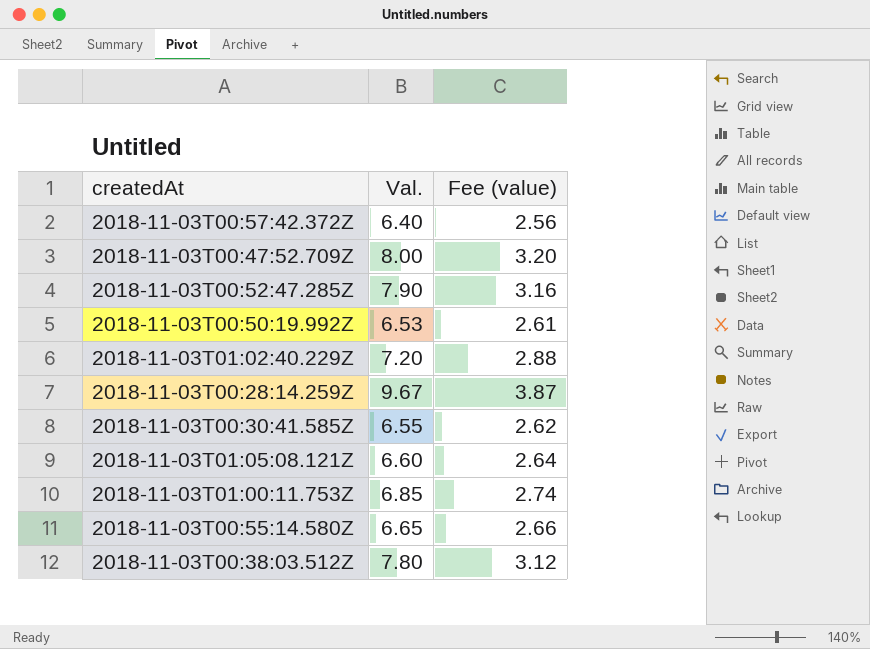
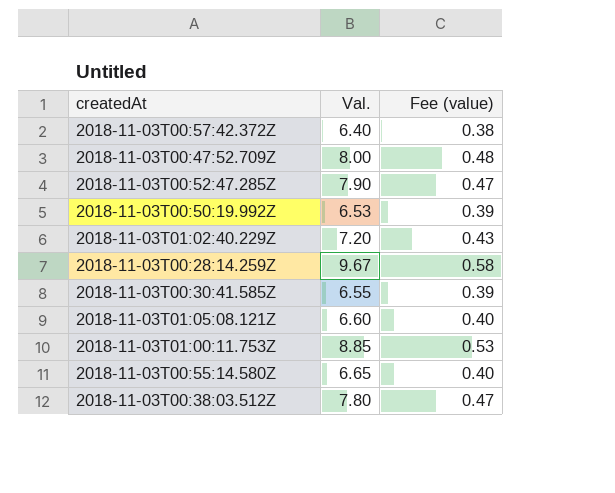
column Fee (value) | formula: [Val.] * 0.4 -> [Val.] * 0.06
2018-11-03T01:00:11.753Z | Val.: 6.85 -> 8.85

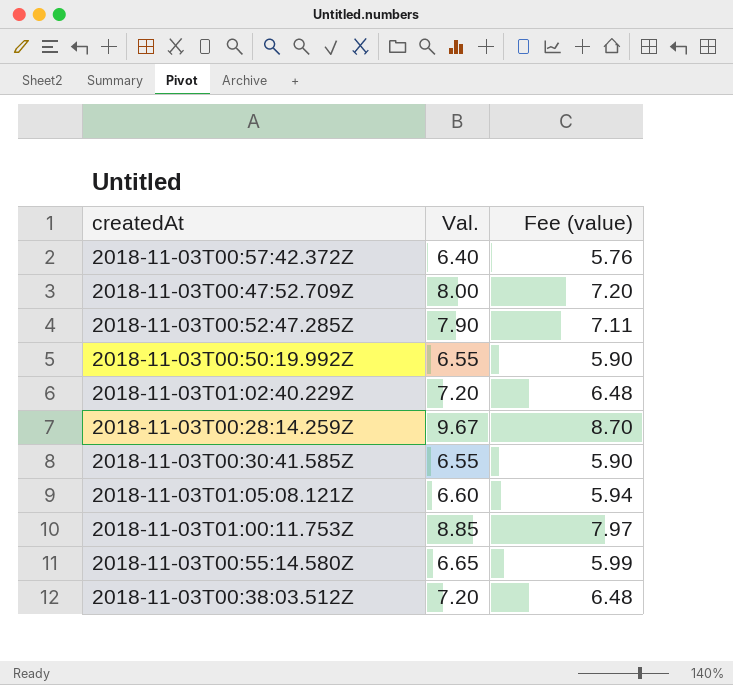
column Fee (value) | formula: [Val.] * 0.06 -> [Val.] * 0.9
2018-11-03T00:50:19.992Z | Val.: 6.53 -> 6.55
2018-11-03T00:38:03.512Z | Val.: 7.80 -> 7.20

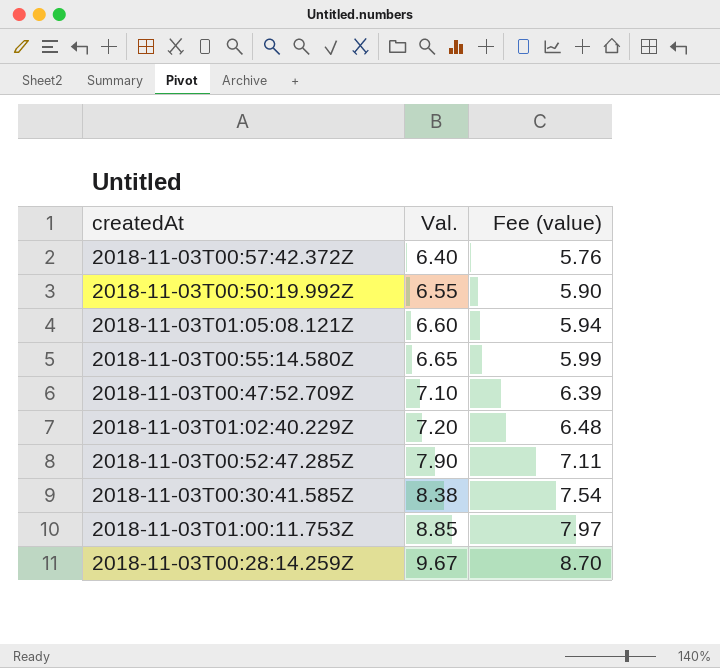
row order: none -> Val. ascending
row 2018-11-03T00:38:03.512Z: 7.20 | 6.48 -> none
2018-11-03T00:47:52.709Z | Val.: 8.00 -> 7.10
2018-11-03T00:47:52.709Z | Fee (value): 7.20 -> 6.39
2018-11-03T00:30:41.585Z | Val.: 6.55 -> 8.38
2018-11-03T00:30:41.585Z | Fee (value): 5.90 -> 7.54

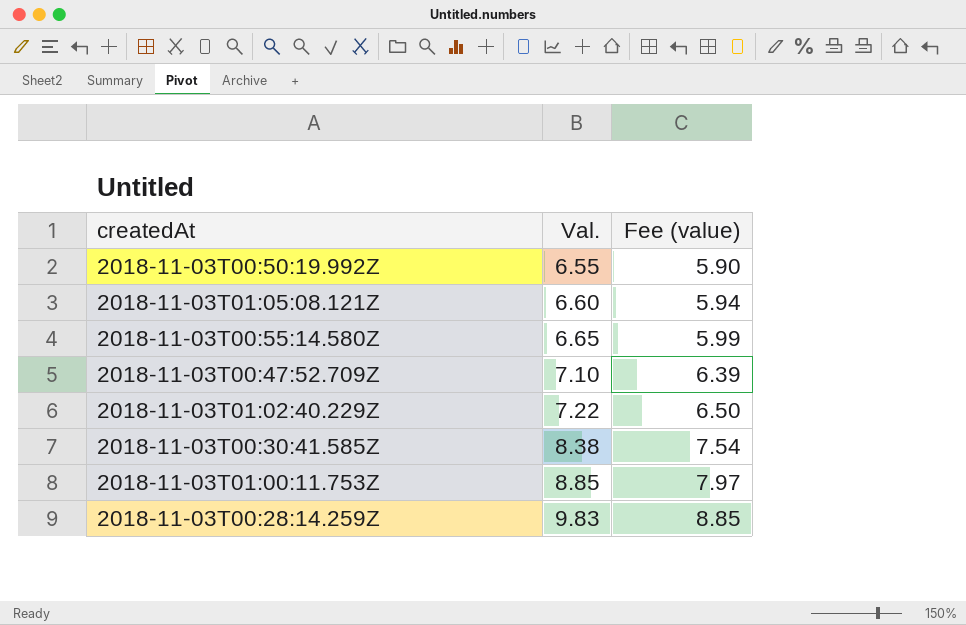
row 2018-11-03T00:57:42.372Z: 6.40 | 5.76 -> none
row 2018-11-03T00:52:47.285Z: 7.90 | 7.11 -> none
2018-11-03T01:02:40.229Z | Val.: 7.20 -> 7.22
2018-11-03T01:02:40.229Z | Fee (value): 6.48 -> 6.50
2018-11-03T00:28:14.259Z | Val.: 9.67 -> 9.83
2018-11-03T00:28:14.259Z | Fee (value): 8.70 -> 8.85

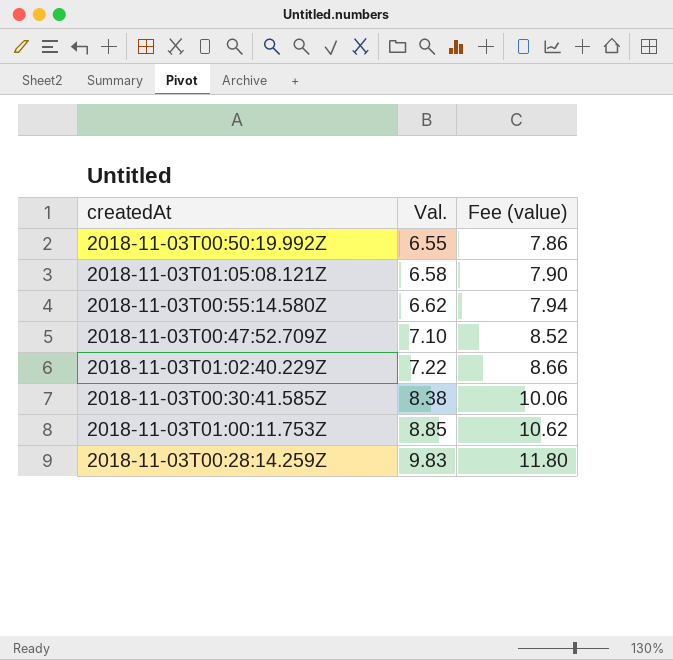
column Fee (value) | formula: [Val.] * 0.9 -> [Val.] * 1.2
2018-11-03T01:05:08.121Z | Val.: 6.60 -> 6.58
2018-11-03T00:55:14.580Z | Val.: 6.65 -> 6.62

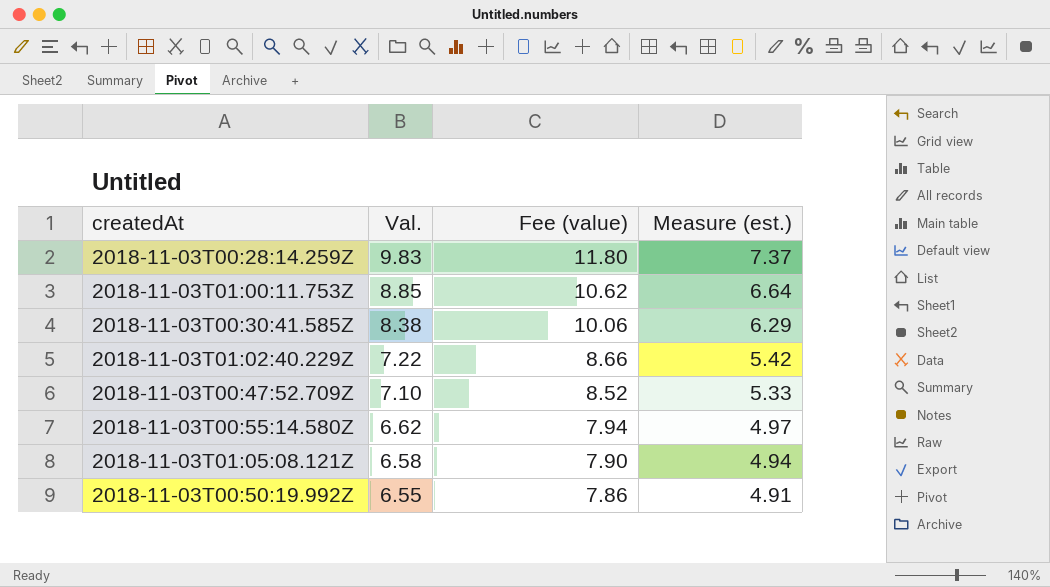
row order: Val. ascending -> Val. descending
column Measure (est.) | formula: none -> [Val.] * 0.75

